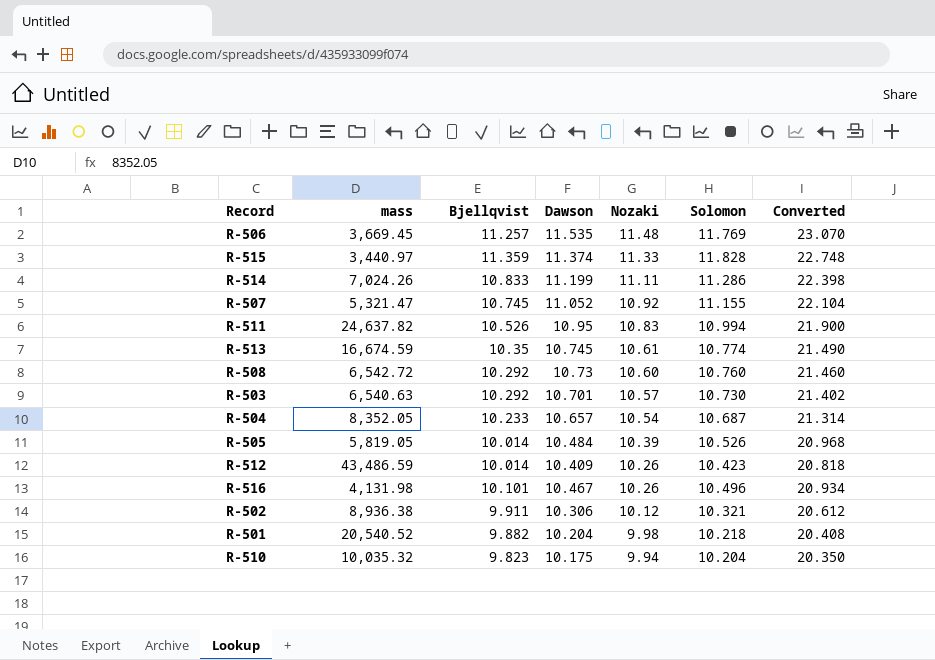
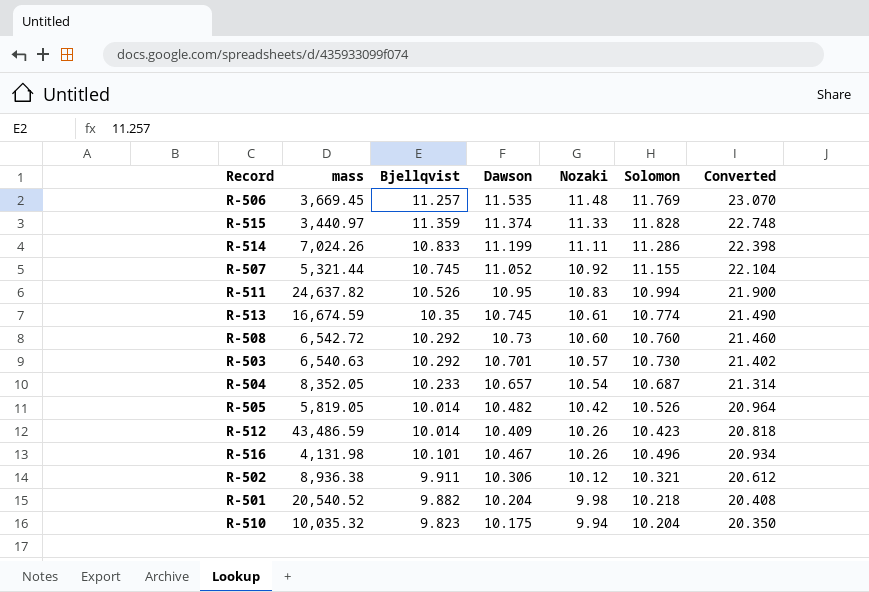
R-507 | mass: 5,321.47 -> 5,321.44
R-505 | Dawson: 10.484 -> 10.482
R-505 | Nozaki: 10.39 -> 10.42
R-505 | Converted: 20.968 -> 20.964

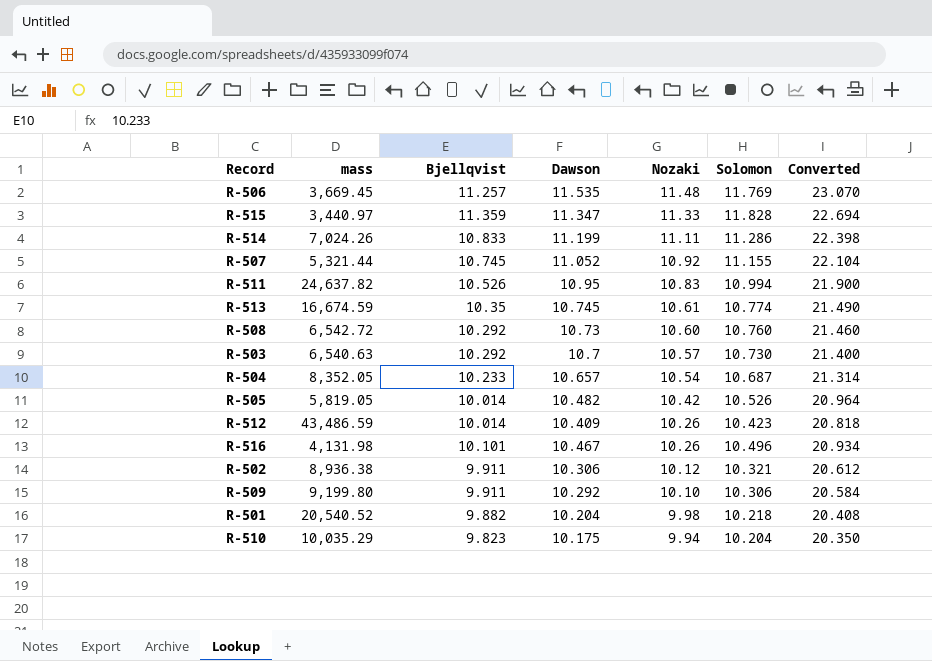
R-515 | Dawson: 11.374 -> 11.347
R-515 | Converted: 22.748 -> 22.694
R-503 | Dawson: 10.701 -> 10.7
R-503 | Converted: 21.402 -> 21.400
row R-509: none -> 9,199.80 | 9.911 | 10.292 | 10.10 | 10.306 | 20.584
R-510 | mass: 10,035.32 -> 10,035.29

